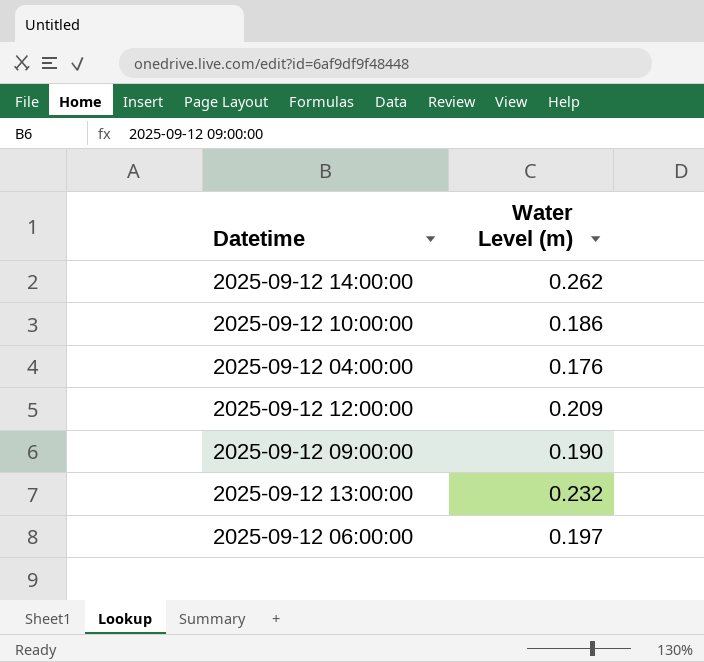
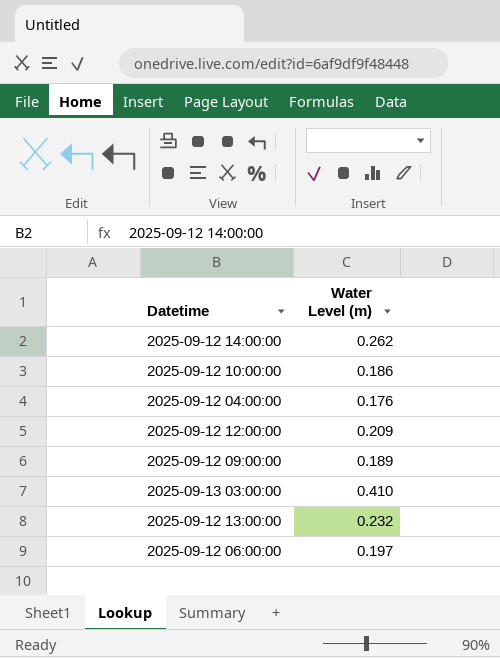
2025-09-12 09:00:00 | Water Level (m): 0.190 -> 0.189
row 2025-09-13 03:00:00: none -> 0.410

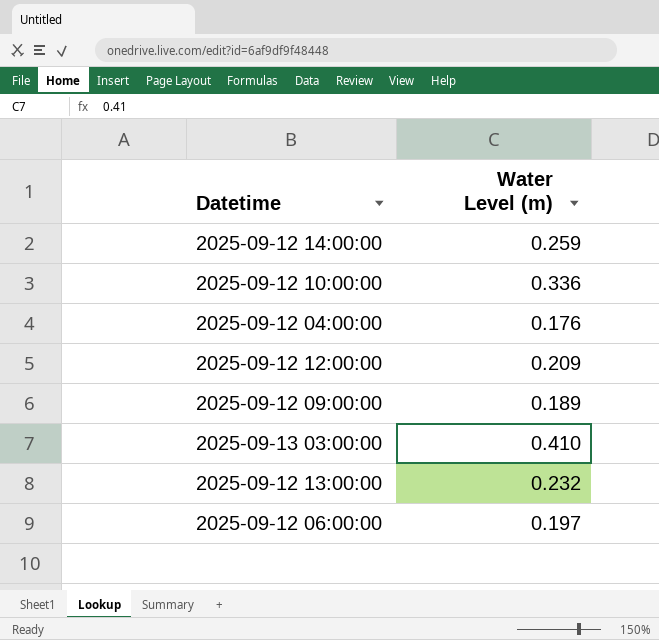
2025-09-12 14:00:00 | Water Level (m): 0.262 -> 0.259
2025-09-12 10:00:00 | Water Level (m): 0.186 -> 0.336

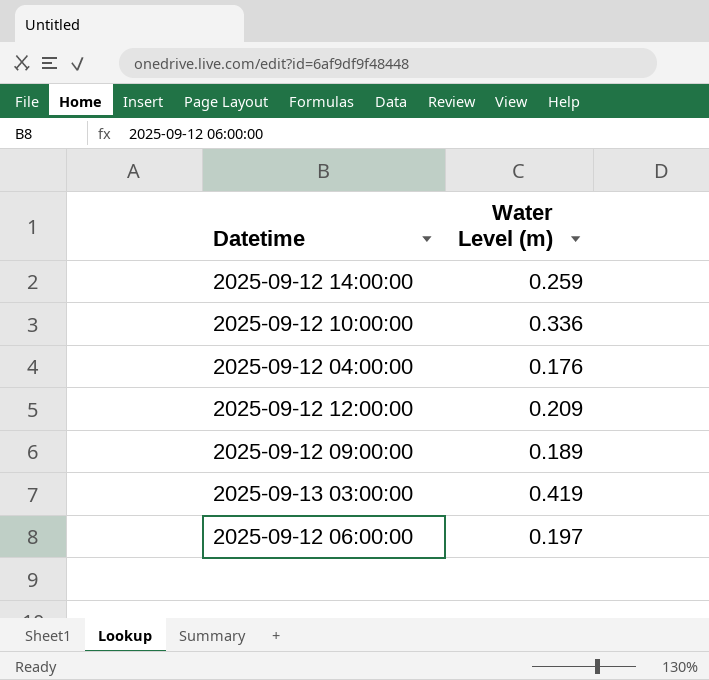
row 2025-09-12 13:00:00: 0.232 -> none
2025-09-13 03:00:00 | Water Level (m): 0.410 -> 0.419

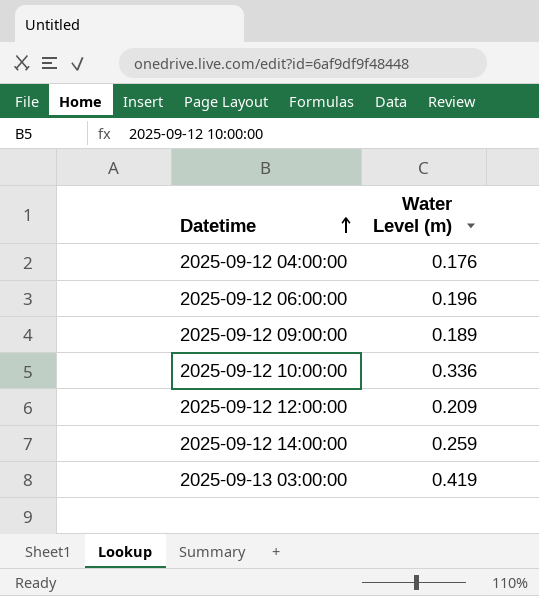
row order: none -> Datetime ascending
2025-09-12 06:00:00 | Water Level (m): 0.197 -> 0.196

